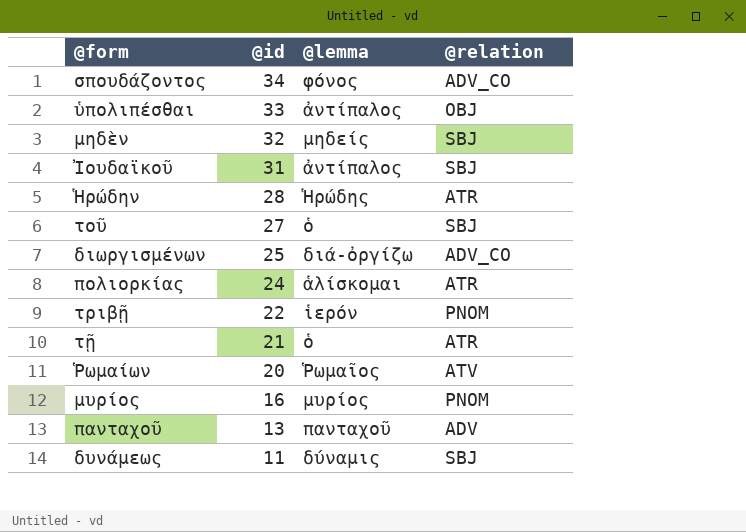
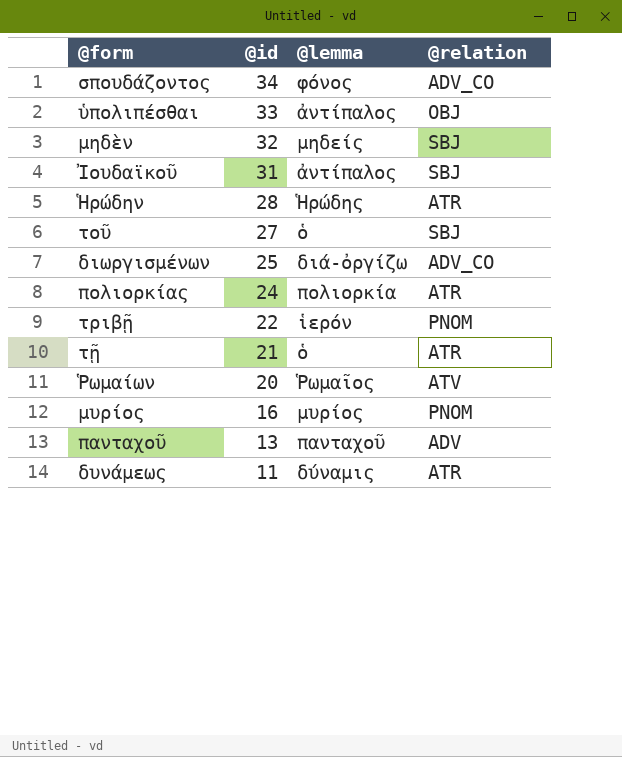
πολιορκίας | @lemma: ἁλίσκομαι -> πολιορκία
δυνάμεως | @relation: SBJ -> ATR

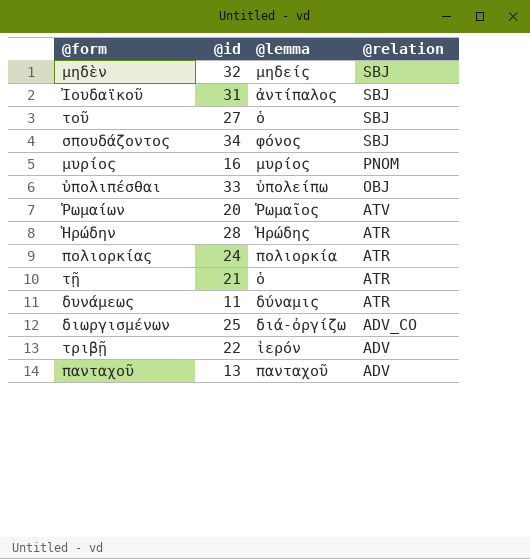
row order: @id descending -> @relation descending
σπουδάζοντος | @relation: ADV_CO -> SBJ
ὑπολιπέσθαι | @lemma: ἀντίπαλος -> ὑπολείπω
τριβῇ | @relation: PNOM -> ADV

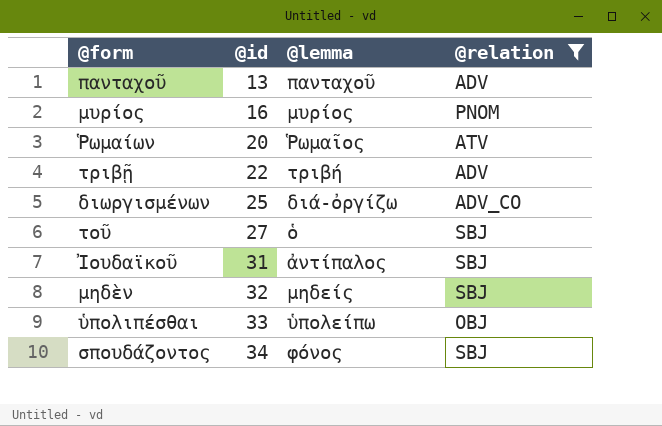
filter: none -> @relation != ATR
row order: @relation descending -> @id ascending
τριβῇ | @lemma: ἱερόν -> τριβή

